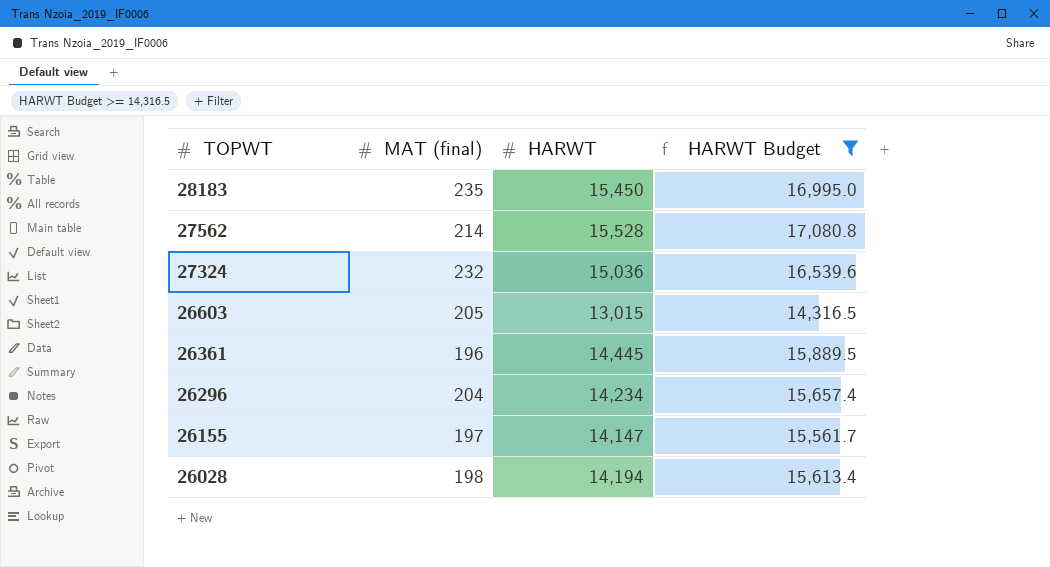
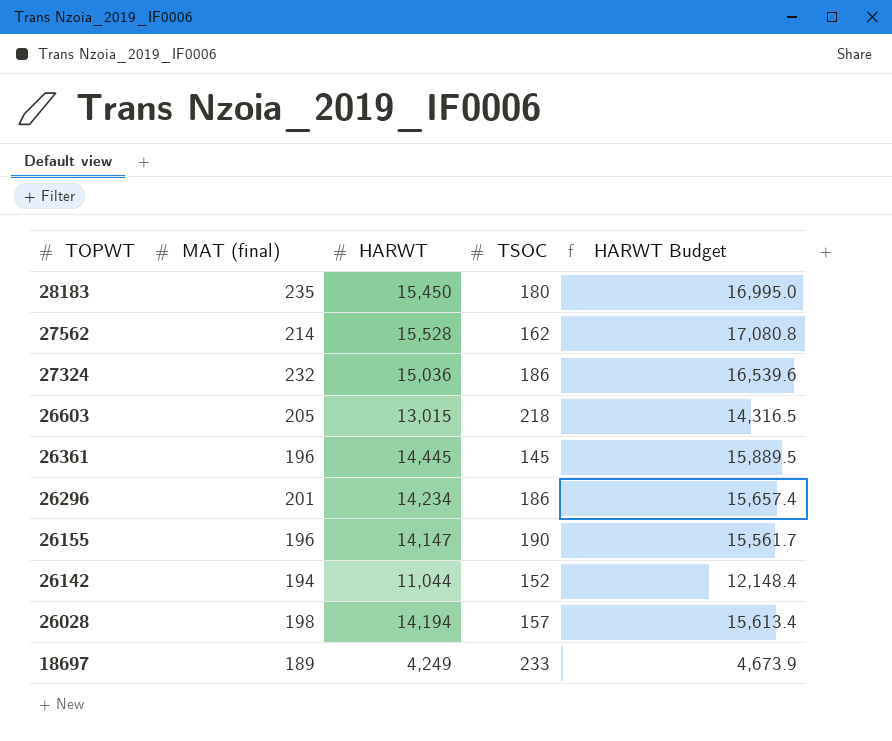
filter: HARWT Budget >= 14,316.5 -> none
column TSOC | position: none -> 4
26296 | MAT (final): 204 -> 201
26155 | MAT (final): 197 -> 196

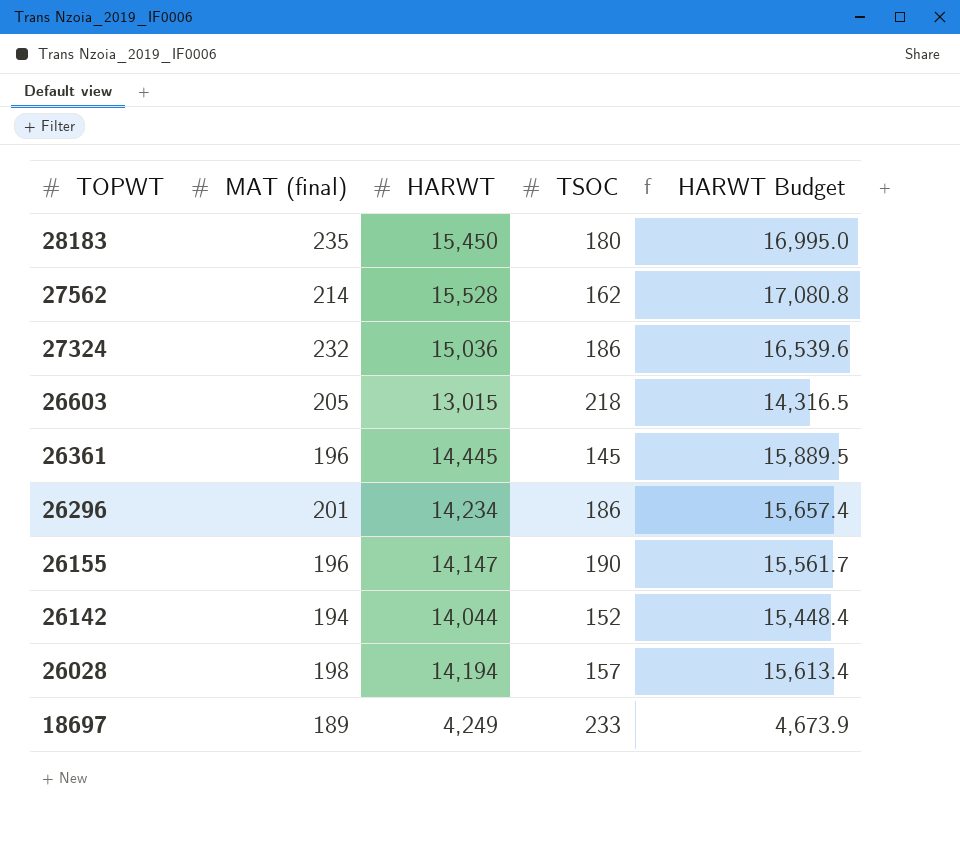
26142 | HARWT: 11,044 -> 14,044
26142 | HARWT Budget: 12,148.4 -> 15,448.4

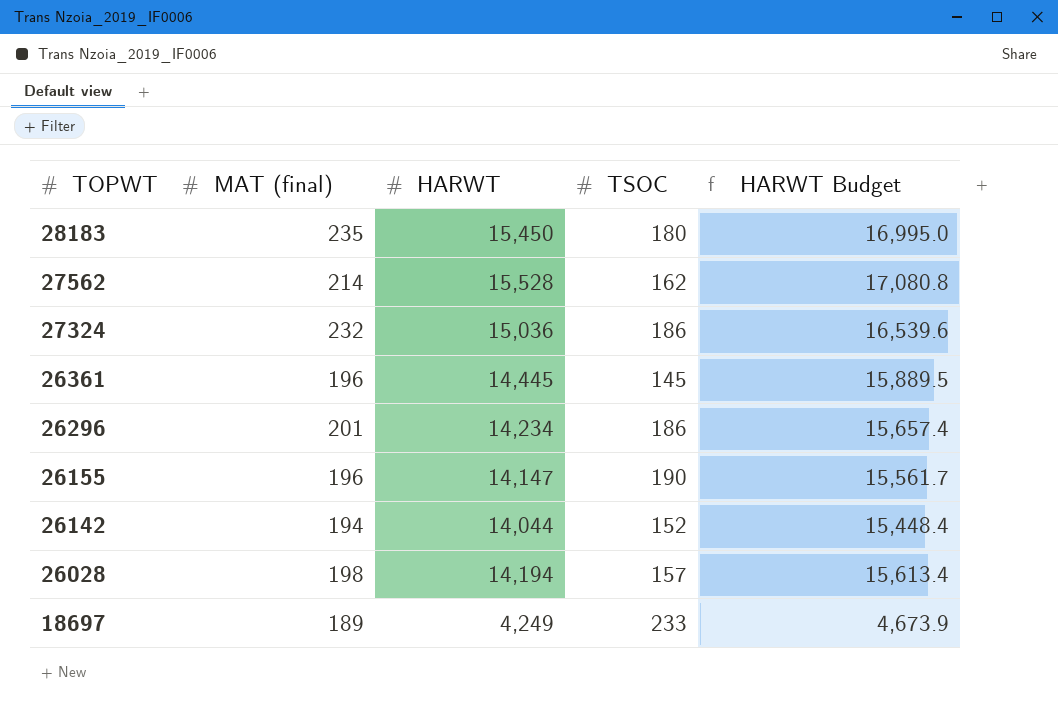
row 26603: 205 | 13,015 | 218 | 14,316.5 -> none

